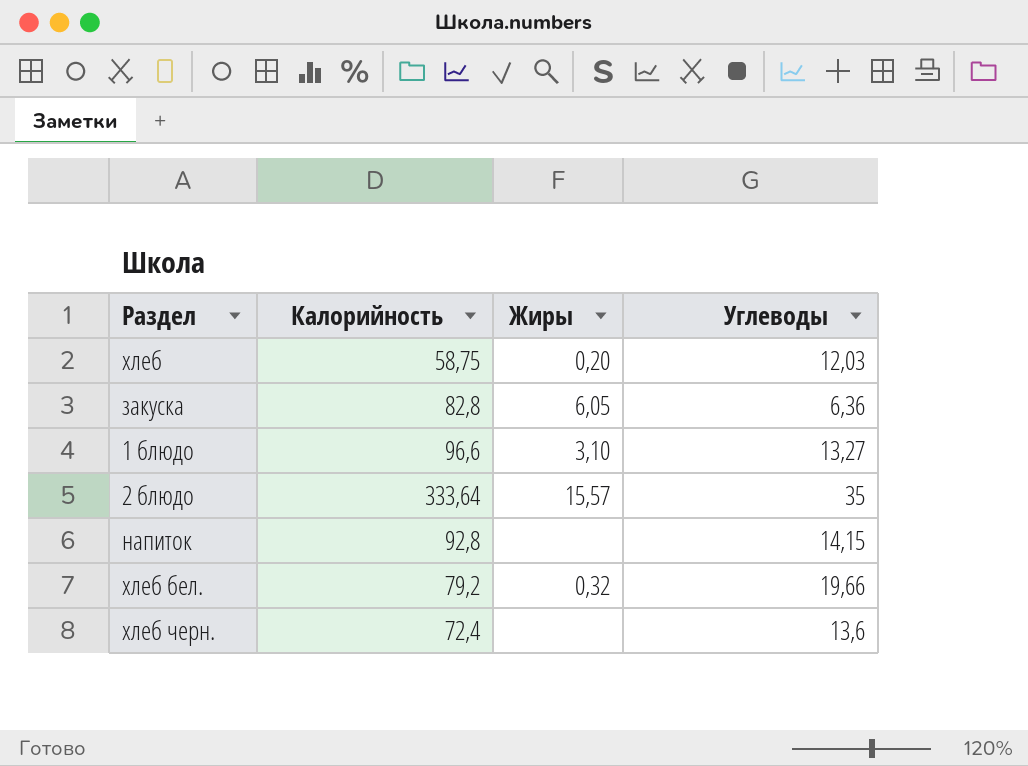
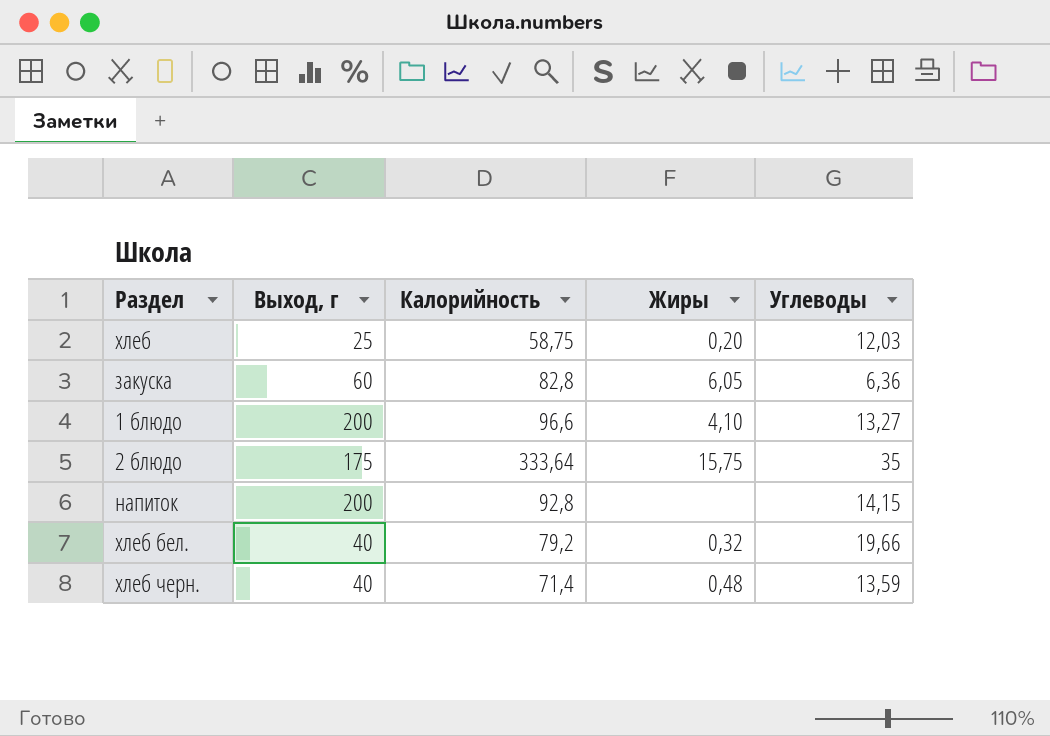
column Выход, г | position: none -> 2
1 блюдо | Жиры: 3,10 -> 4,10
2 блюдо | Жиры: 15,57 -> 15,75
хлеб черн. | Калорийность: 72,4 -> 71,4
хлеб черн. | Жиры: none -> 0,48
хлеб черн. | Углеводы: 13,6 -> 13,59

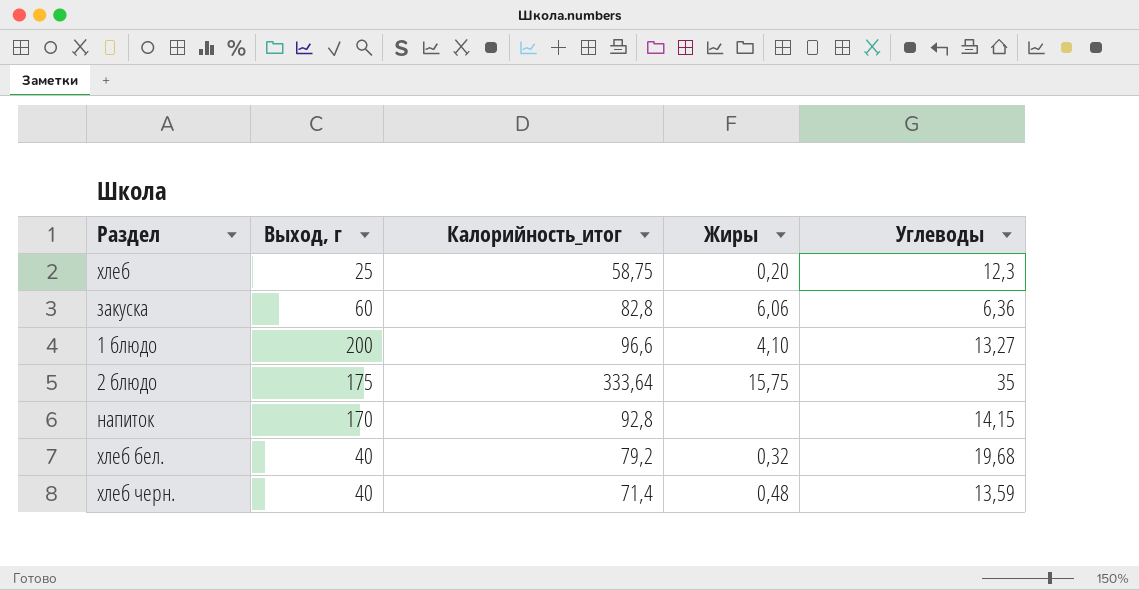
column name: Калорийность -> Калорийность_итог
хлеб | Углеводы: 12,03 -> 12,3
закуска | Жиры: 6,05 -> 6,06
напиток | Выход, г: 200 -> 170
хлеб бел. | Углеводы: 19,66 -> 19,68

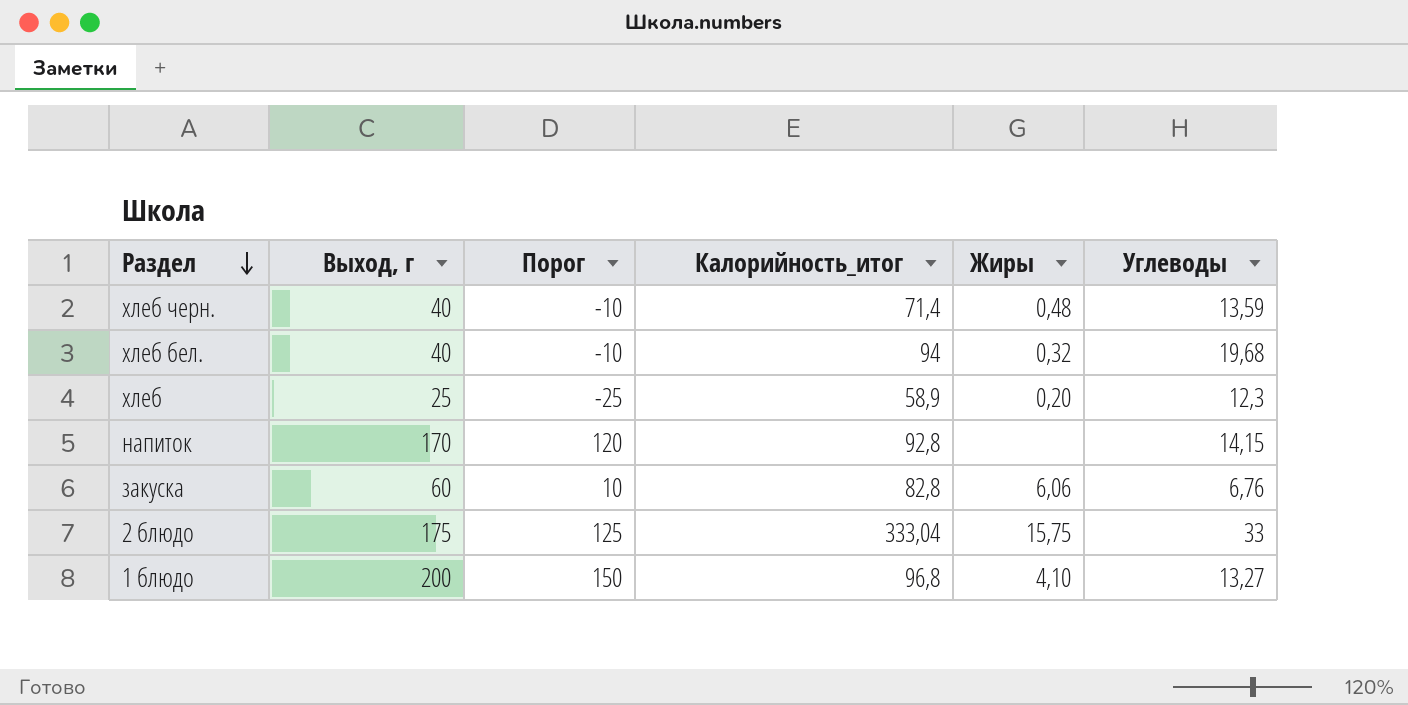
row order: none -> Раздел descending
column Порог | formula: none -> [Выход, г] - 50
хлеб бел. | Калорийность_итог: 79,2 -> 94
хлеб | Калорийность_итог: 58,75 -> 58,9
закуска | Углеводы: 6,36 -> 6,76
2 блюдо | Калорийность_итог: 333,64 -> 333,04
2 блюдо | Углеводы: 35 -> 33
1 блюдо | Калорийность_итог: 96,6 -> 96,8

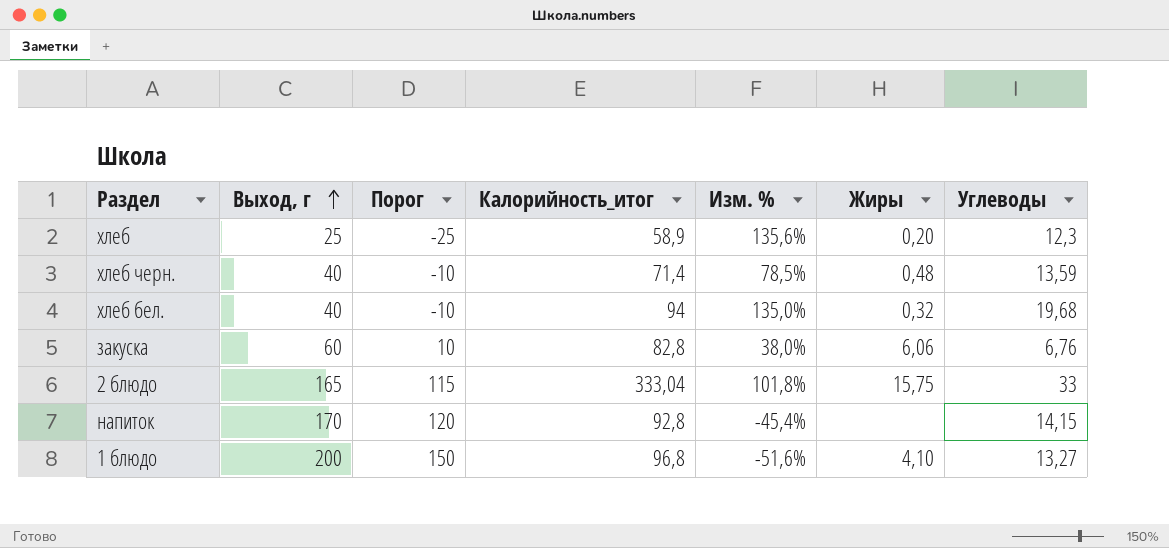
row order: Раздел descending -> Выход, г ascending
column Изм. % | formula: none -> ([Калорийность_итог] - [Выход, г]) / [Выход, г]
2 блюдо | Выход, г: 175 -> 165
2 блюдо | Порог: 125 -> 115

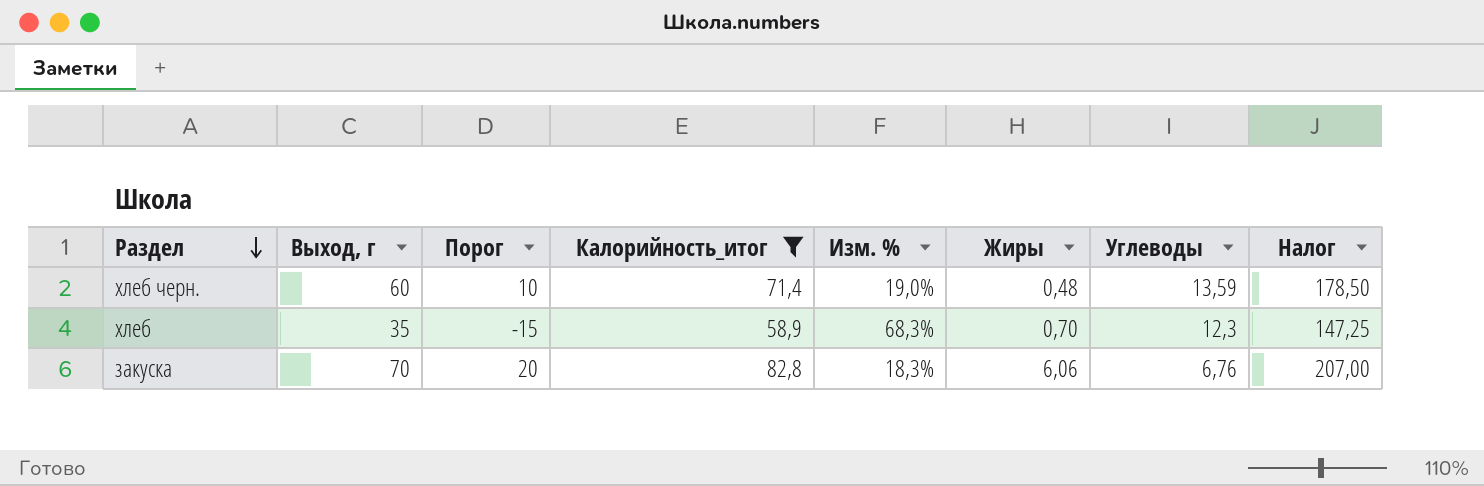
filter: none -> Калорийность_итог <= 82,8
row order: Выход, г ascending -> Раздел descending
column Налог | formula: none -> [Калорийность_итог] * 2,5
хлеб черн. | Выход, г: 40 -> 60
хлеб черн. | Порог: -10 -> 10
хлеб черн. | Изм. %: 78,5% -> 19,0%
хлеб | Выход, г: 25 -> 35
хлеб | Порог: -25 -> -15
хлеб | Изм. %: 135,6% -> 68,3%
хлеб | Жиры: 0,20 -> 0,70
закуска | Выход, г: 60 -> 70
закуска | Порог: 10 -> 20
закуска | Изм. %: 38,0% -> 18,3%

